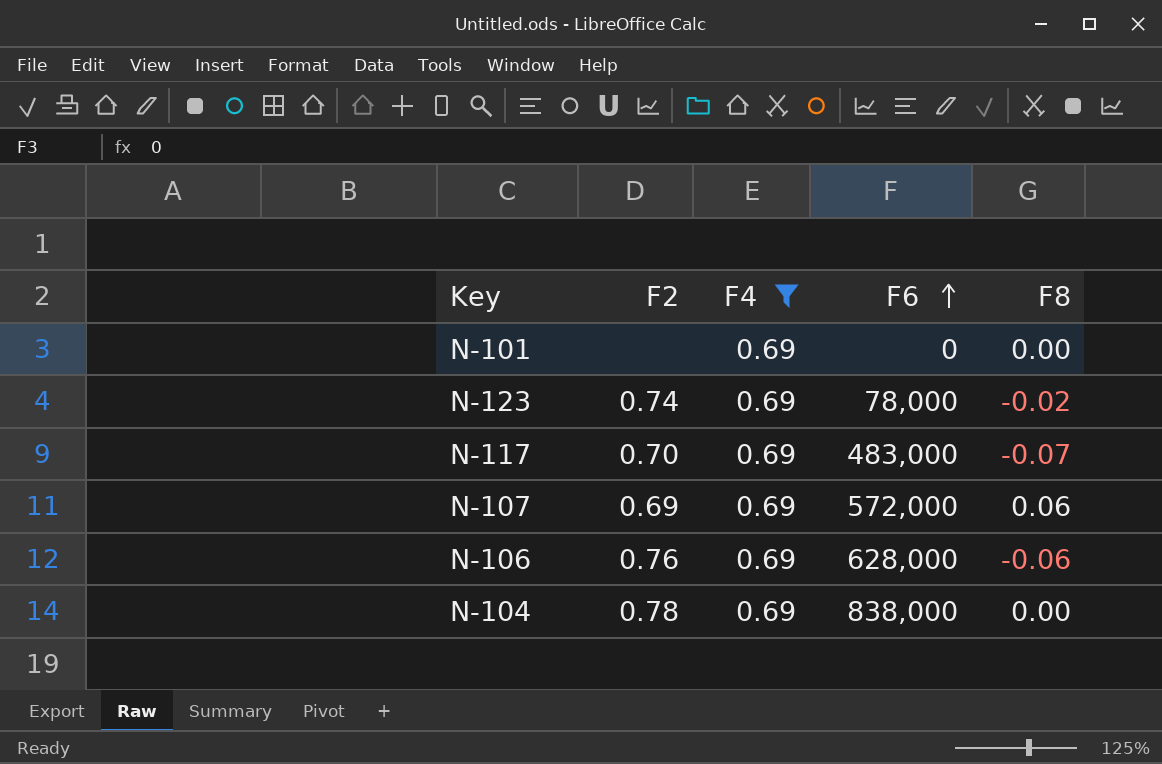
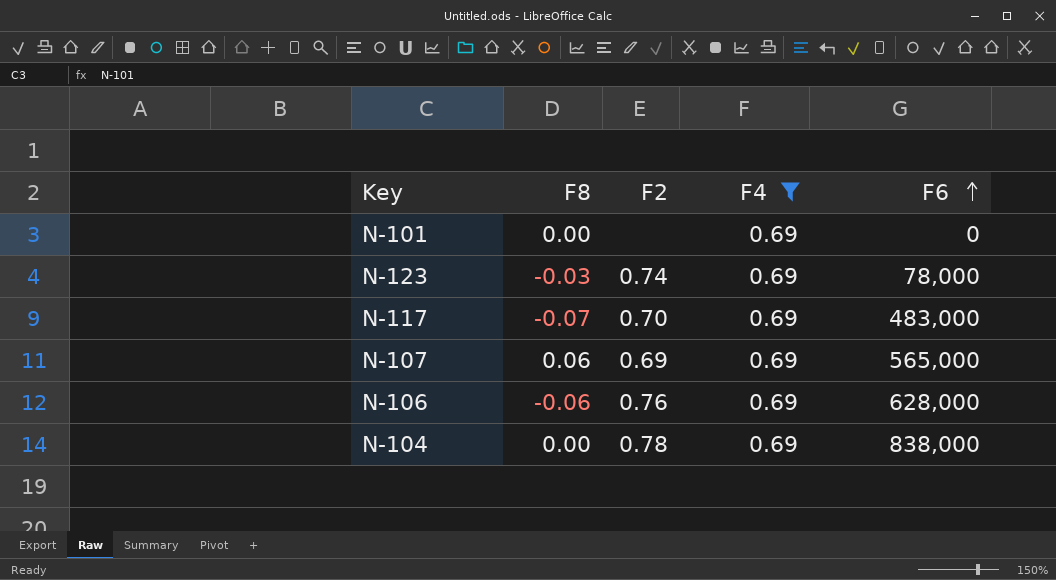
column F8 | position: 5 -> 2
N-123 | F8: -0.02 -> -0.03
N-107 | F6: 572,000 -> 565,000

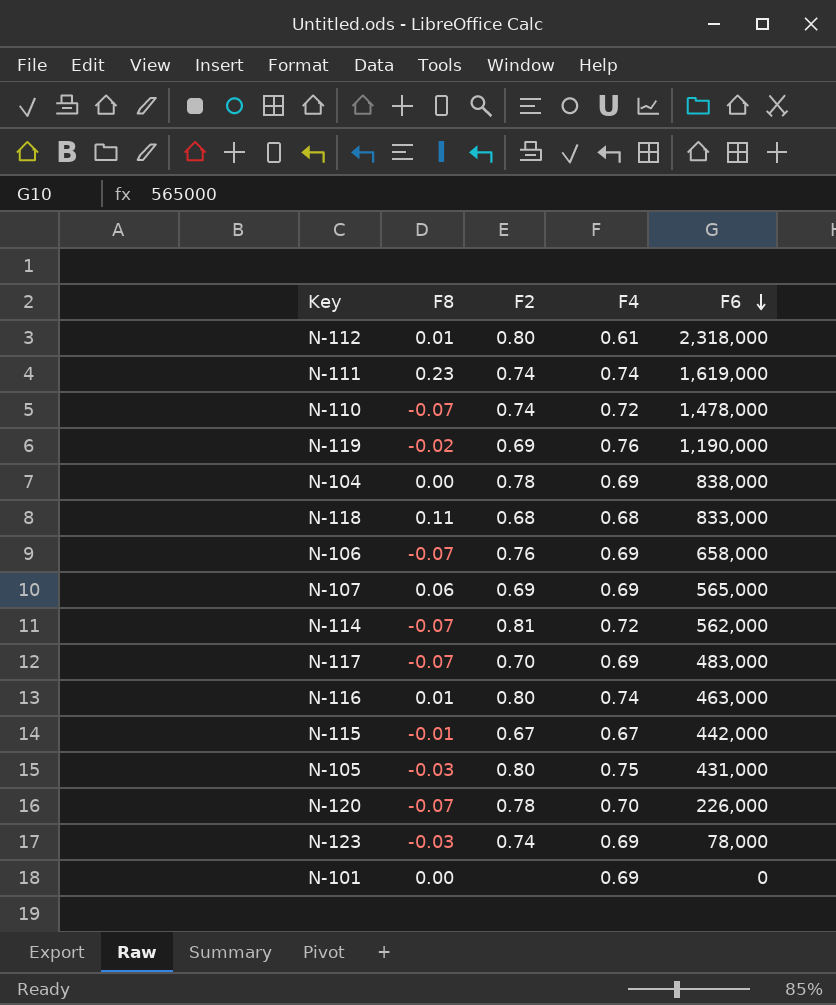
filter: F4 = 0.69 -> none
row order: F6 ascending -> F6 descending
N-106 | F8: -0.06 -> -0.07
N-106 | F6: 628,000 -> 658,000

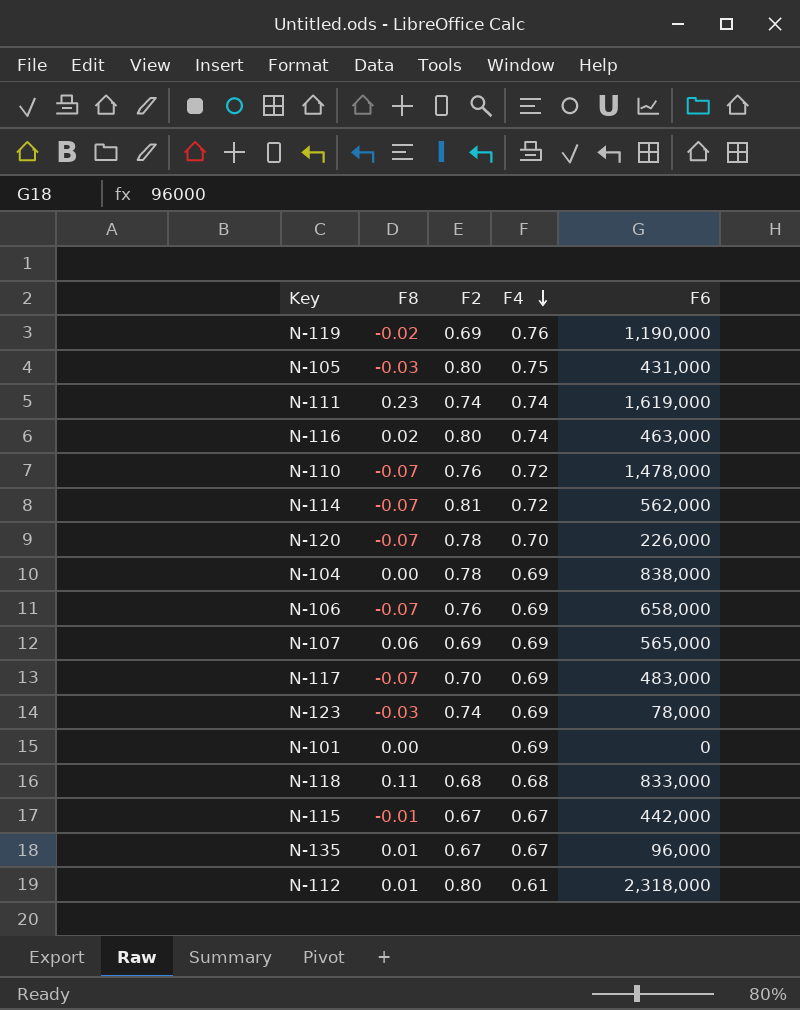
row order: F6 descending -> F4 descending
N-116 | F8: 0.01 -> 0.02
N-110 | F2: 0.74 -> 0.76
row N-135: none -> 0.01 | 0.67 | 0.67 | 96,000

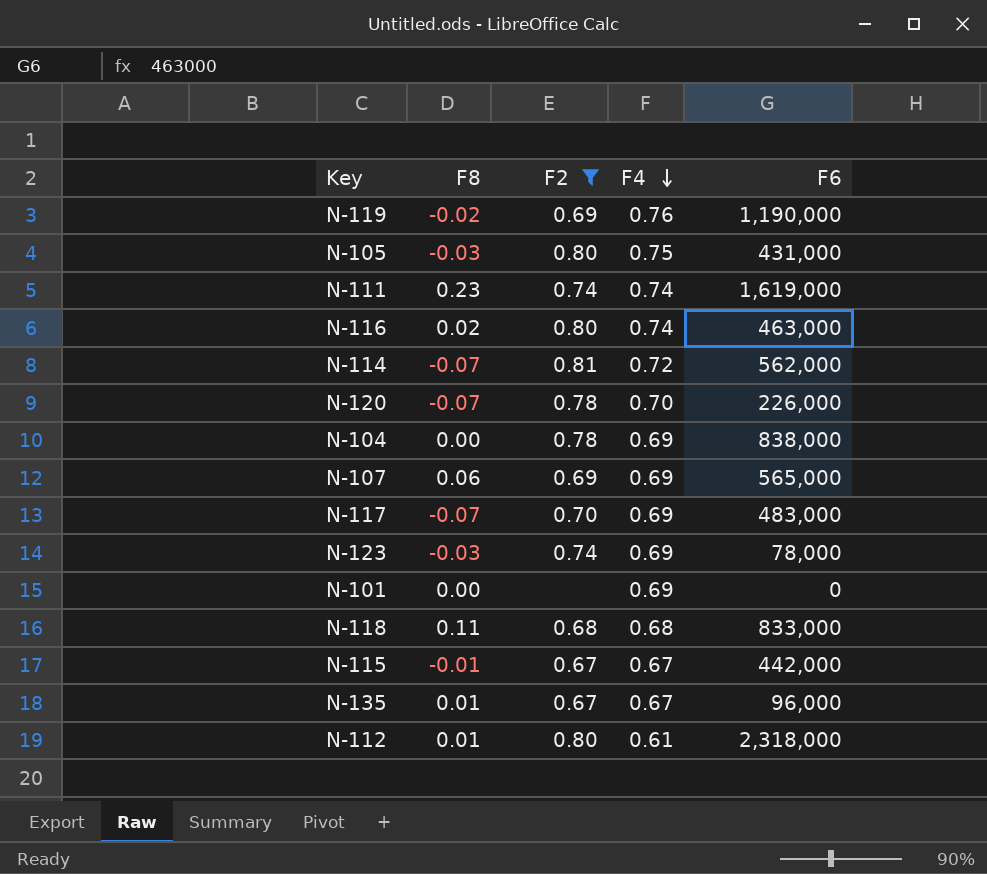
filter: none -> F2 != 0.76

